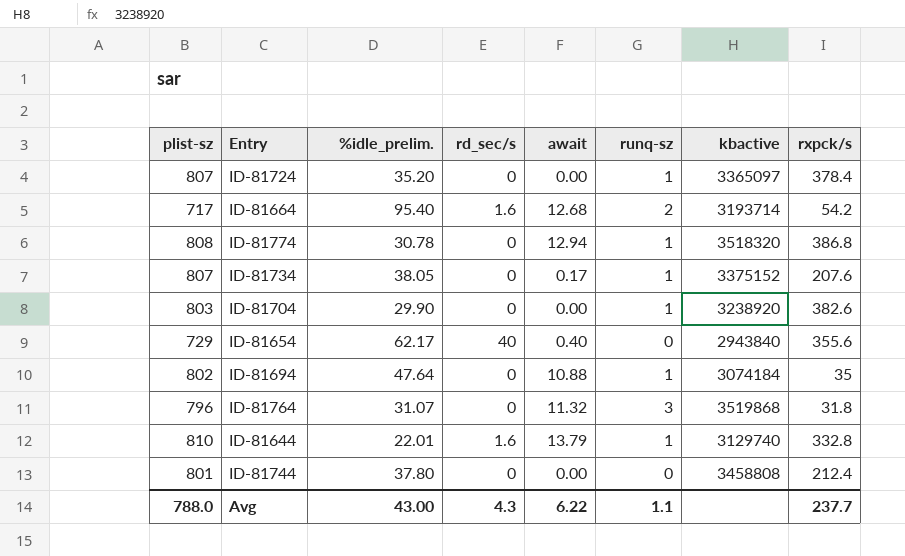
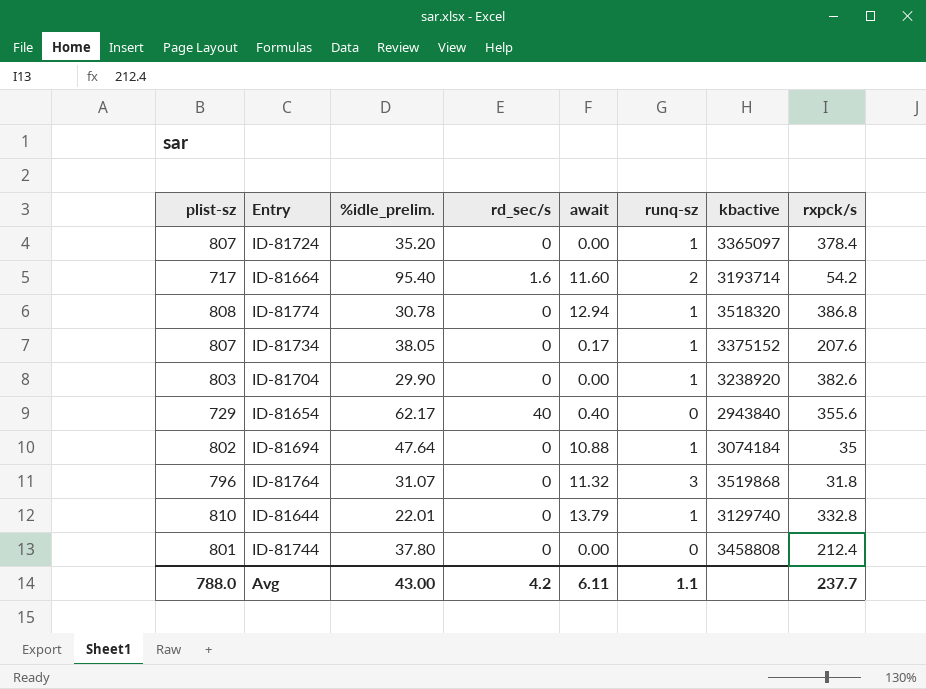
ID-81664 | await: 12.68 -> 11.60
ID-81644 | rd_sec/s: 1.6 -> 0
Avg | rd_sec/s: 4.3 -> 4.2
Avg | await: 6.22 -> 6.11

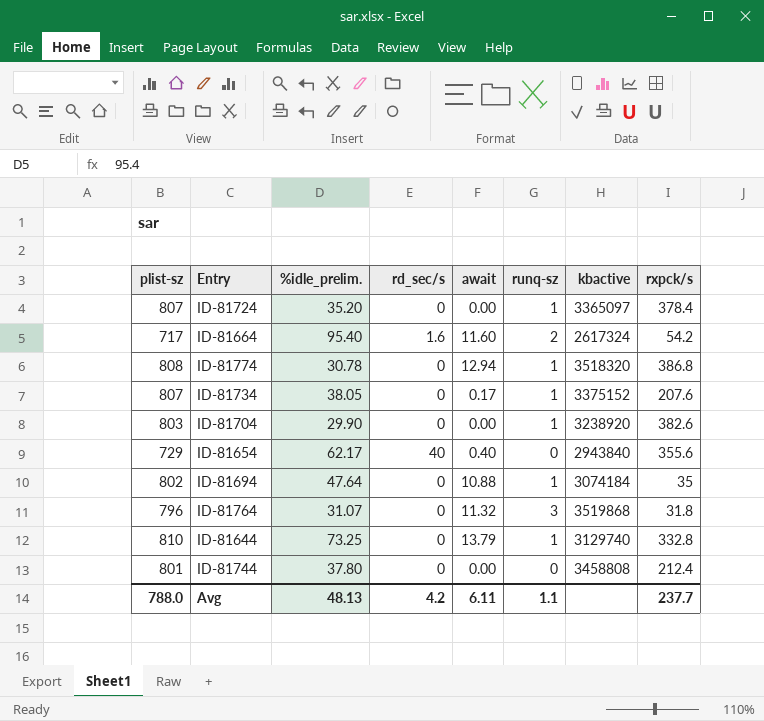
ID-81664 | kbactive: 3193714 -> 2617324
ID-81644 | %idle_prelim.: 22.01 -> 73.25
Avg | %idle_prelim.: 43.00 -> 48.13

